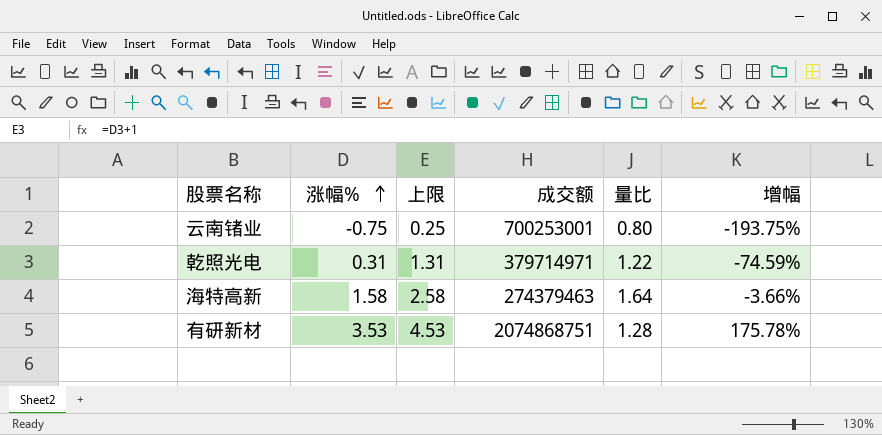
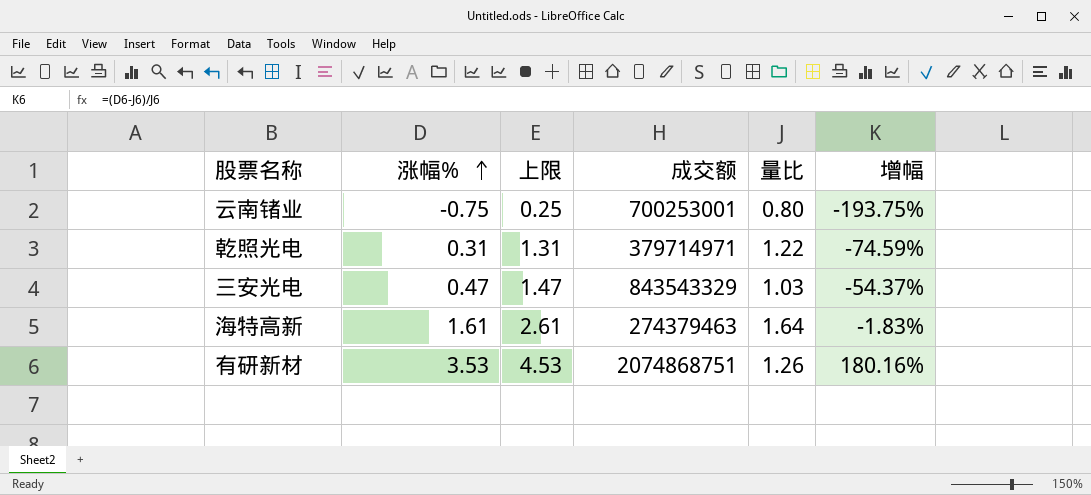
row 三安光电: none -> 0.47 | 1.47 | 843543329 | 1.03 | -54.37%
海特高新 | 涨幅%: 1.58 -> 1.61
海特高新 | 上限: 2.58 -> 2.61
海特高新 | 增幅: -3.66% -> -1.83%
有研新材 | 量比: 1.28 -> 1.26
有研新材 | 增幅: 175.78% -> 180.16%

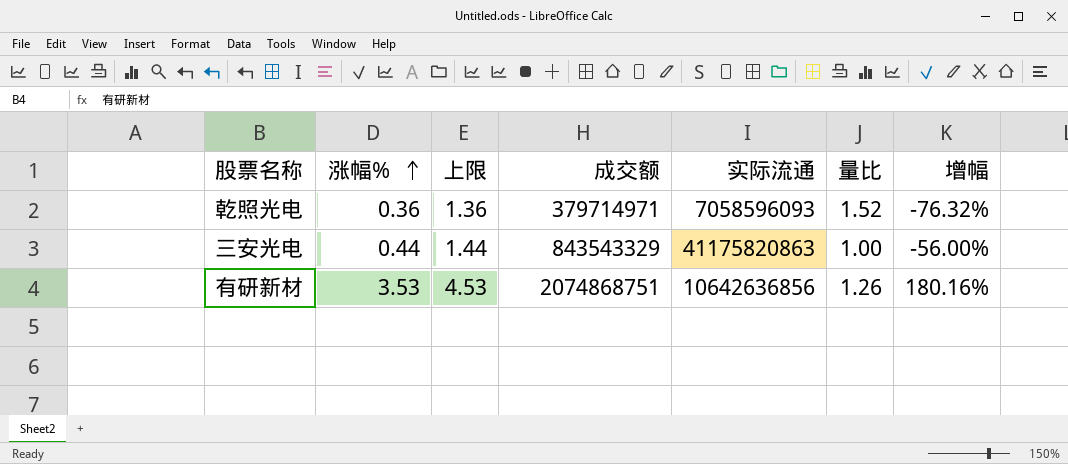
column 实际流通 | position: none -> 5
row 云南锗业: -0.75 | 0.25 | 700253001 | 0.80 | -193.75% -> none
row 海特高新: 1.61 | 2.61 | 274379463 | 1.64 | -1.83% -> none
乾照光电 | 涨幅%: 0.31 -> 0.36
乾照光电 | 上限: 1.31 -> 1.36
乾照光电 | 量比: 1.22 -> 1.52
乾照光电 | 增幅: -74.59% -> -76.32%
三安光电 | 涨幅%: 0.47 -> 0.44
三安光电 | 上限: 1.47 -> 1.44
三安光电 | 量比: 1.03 -> 1.00
三安光电 | 增幅: -54.37% -> -56.00%

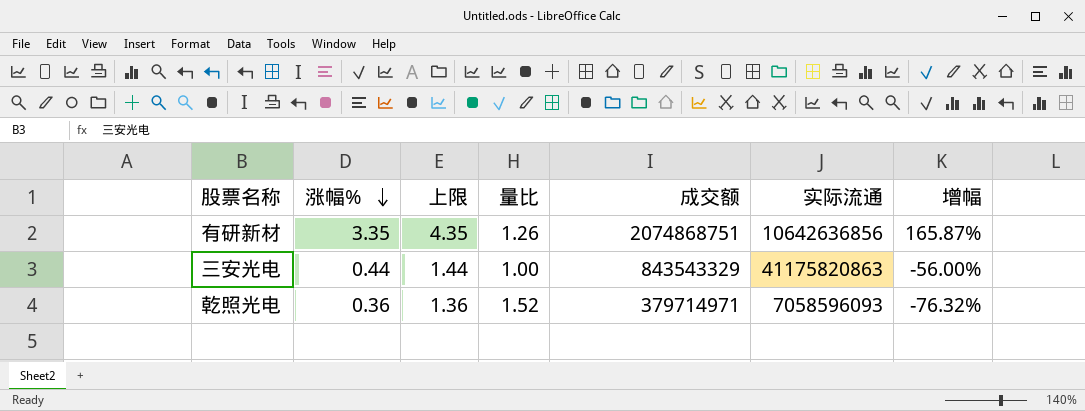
row order: 涨幅% ascending -> 涨幅% descending
column 量比 | position: 6 -> 4
有研新材 | 涨幅%: 3.53 -> 3.35
有研新材 | 上限: 4.53 -> 4.35
有研新材 | 增幅: 180.16% -> 165.87%

